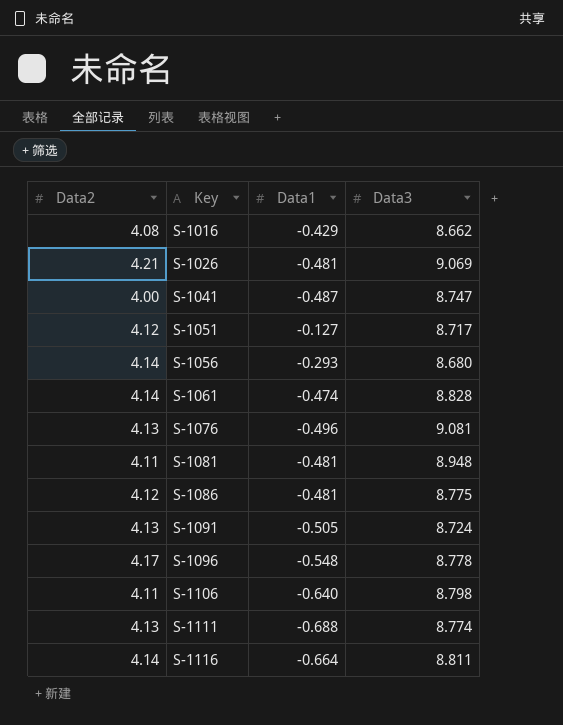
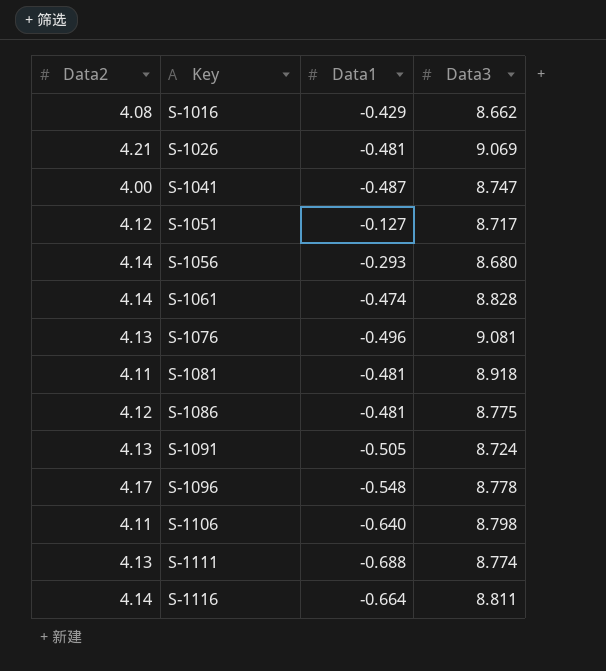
S-1081 | Data3: 8.948 -> 8.918

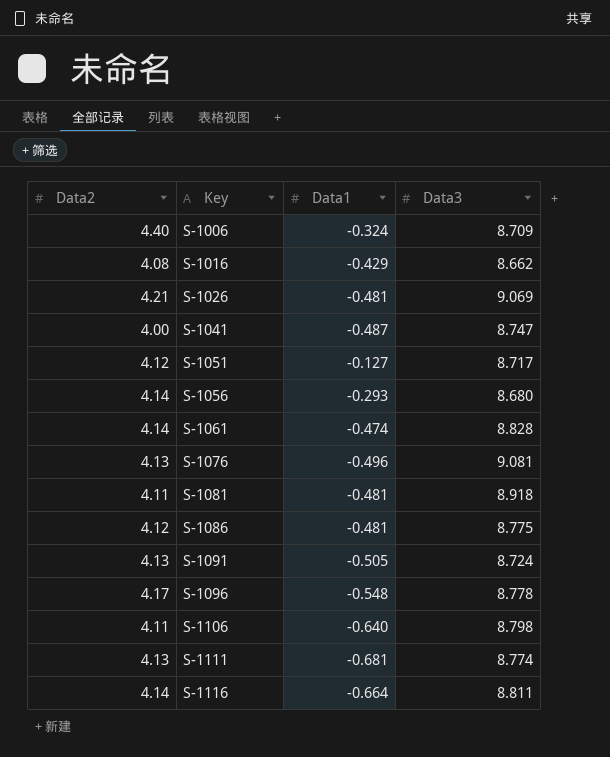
row S-1006: none -> 4.40 | -0.324 | 8.709
S-1111 | Data1: -0.688 -> -0.681

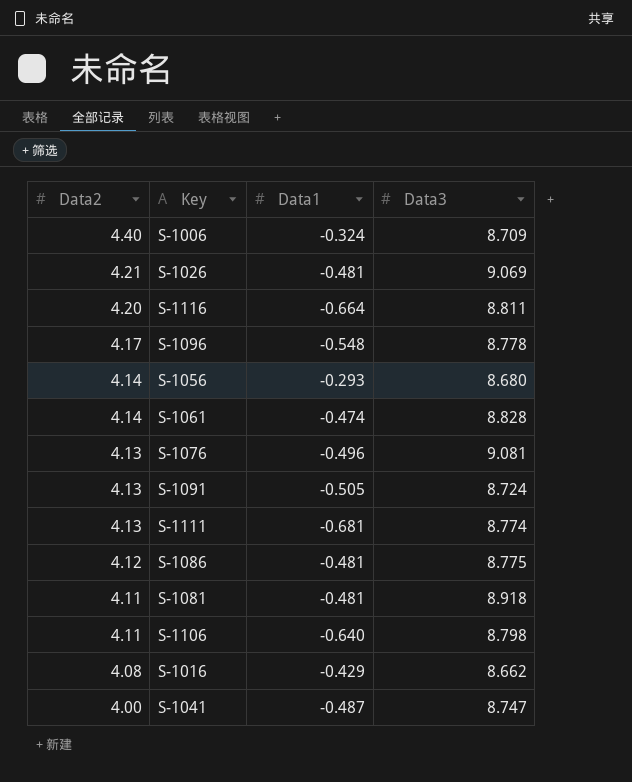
row order: Key ascending -> Data2 descending
row S-1051: 4.12 | -0.127 | 8.717 -> none
S-1116 | Data2: 4.14 -> 4.20

